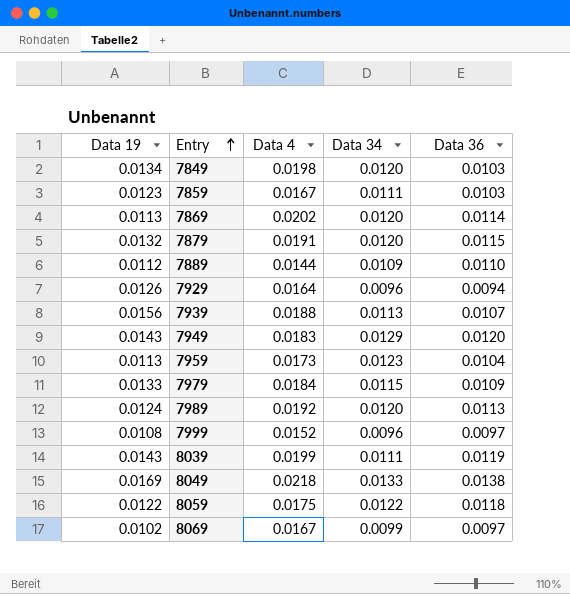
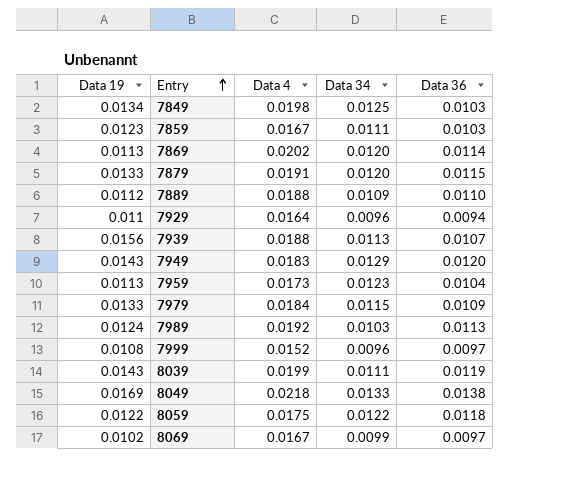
7849 | Data 34: 0.0120 -> 0.0125
7879 | Data 19: 0.0132 -> 0.0133
7889 | Data 4: 0.0144 -> 0.0188
7929 | Data 19: 0.0126 -> 0.011
7989 | Data 34: 0.0120 -> 0.0103

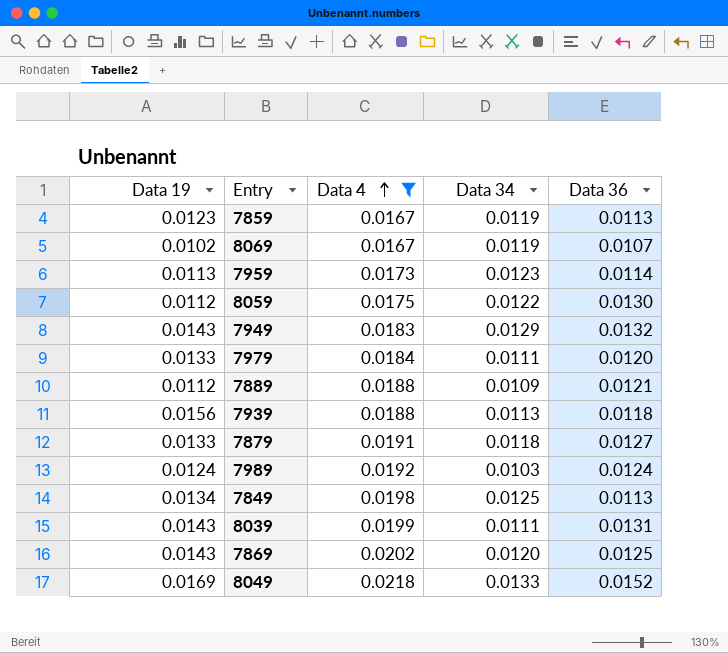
filter: none -> Data 4 >= 0.0167
row order: Entry ascending -> Data 4 ascending
7859 | Data 34: 0.0111 -> 0.0119
7859 | Data 36: 0.0103 -> 0.0113
8069 | Data 34: 0.0099 -> 0.0119
8069 | Data 36: 0.0097 -> 0.0107
7959 | Data 36: 0.0104 -> 0.0114
8059 | Data 19: 0.0122 -> 0.0112
8059 | Data 36: 0.0118 -> 0.0130
7949 | Data 36: 0.0120 -> 0.0132
7979 | Data 34: 0.0115 -> 0.0111
7979 | Data 36: 0.0109 -> 0.0120
7889 | Data 36: 0.0110 -> 0.0121
7939 | Data 36: 0.0107 -> 0.0118
7879 | Data 34: 0.0120 -> 0.0118
7879 | Data 36: 0.0115 -> 0.0127
7989 | Data 36: 0.0113 -> 0.0124
7849 | Data 36: 0.0103 -> 0.0113
8039 | Data 36: 0.0119 -> 0.0131
7869 | Data 19: 0.0113 -> 0.0143
7869 | Data 36: 0.0114 -> 0.0125
8049 | Data 36: 0.0138 -> 0.0152

